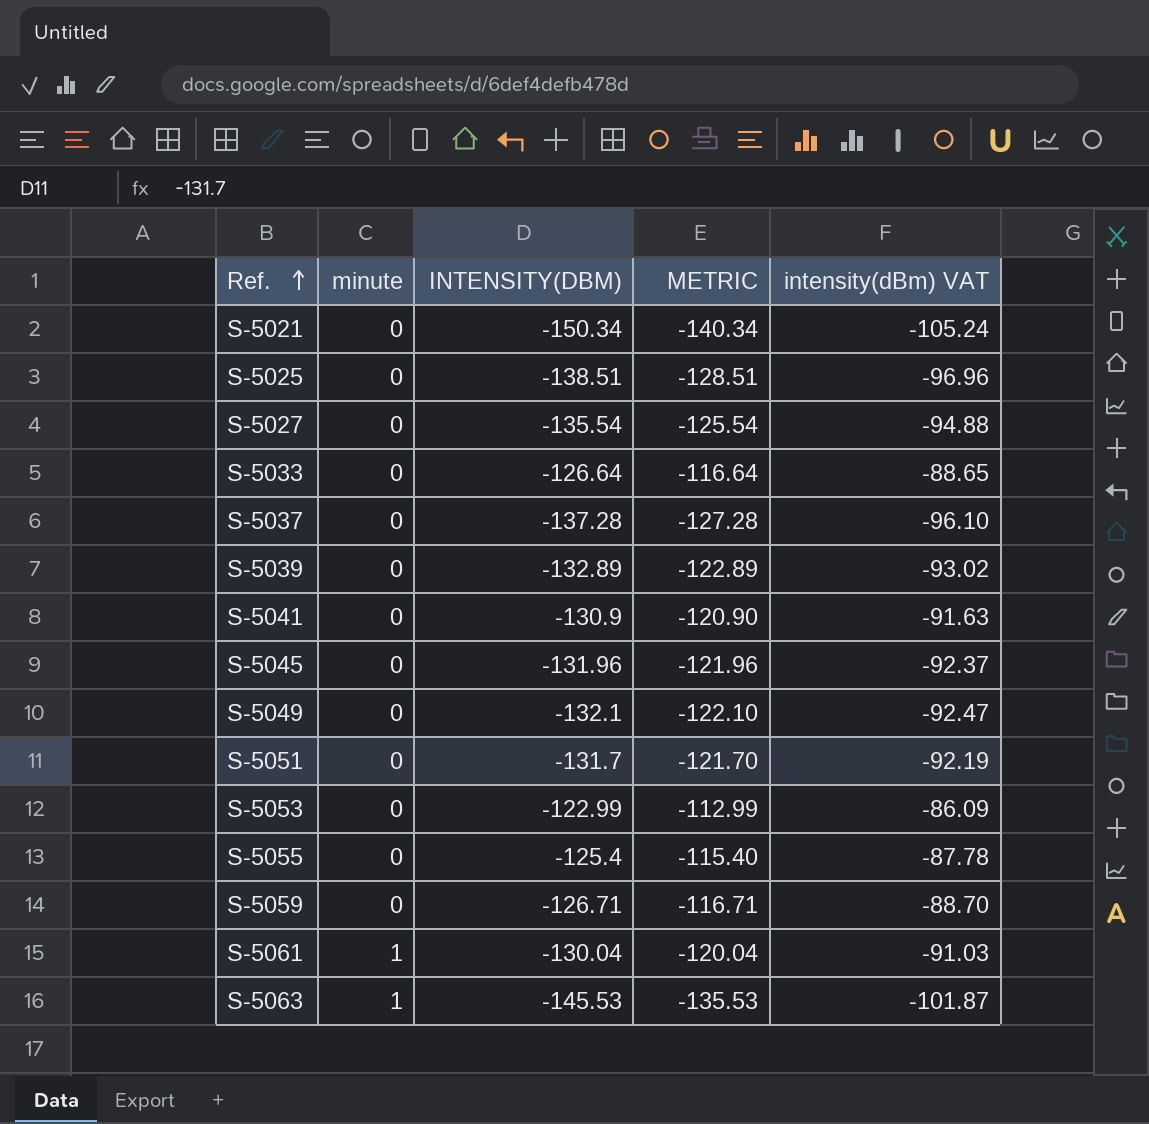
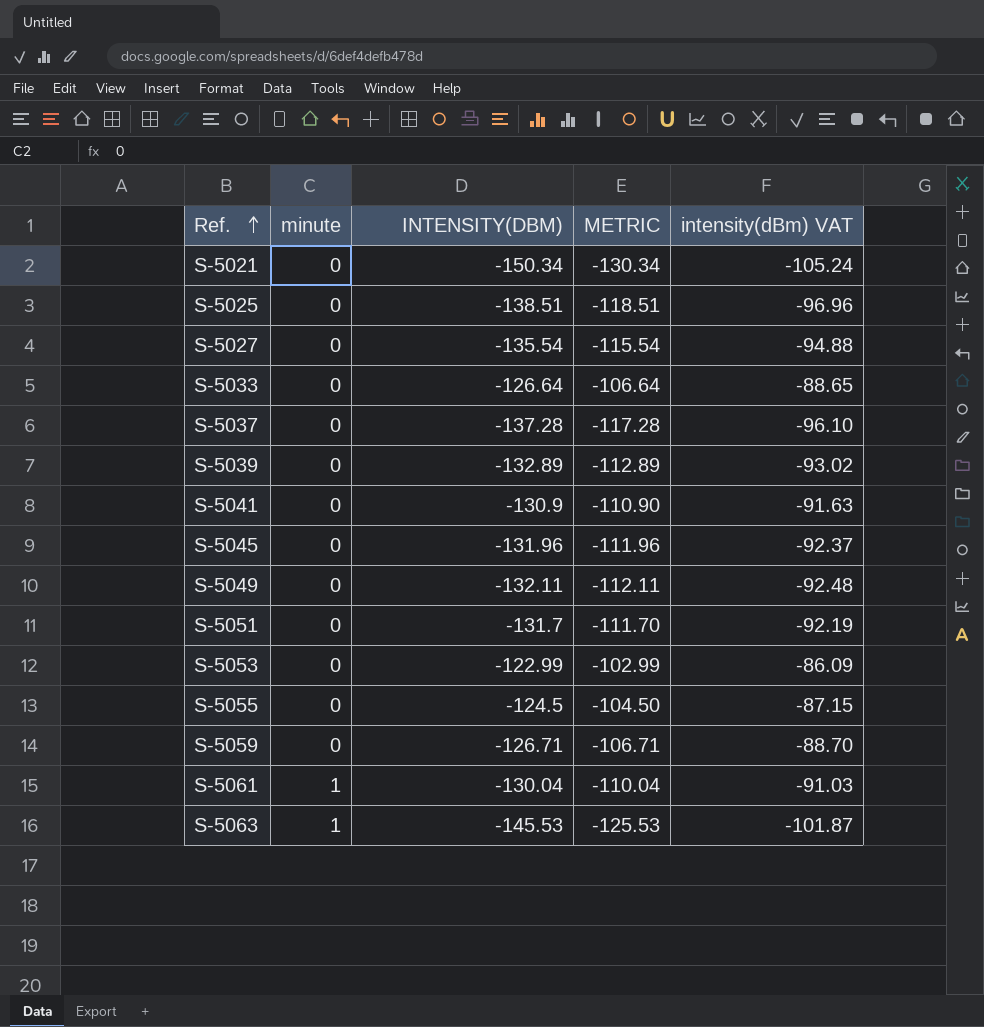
column METRIC | formula: [INTENSITY(DBM)] + 10 -> [INTENSITY(DBM)] + 20
S-5049 | INTENSITY(DBM): -132.1 -> -132.11
S-5049 | intensity(dBm) VAT: -92.47 -> -92.48
S-5055 | INTENSITY(DBM): -125.4 -> -124.5
S-5055 | intensity(dBm) VAT: -87.78 -> -87.15

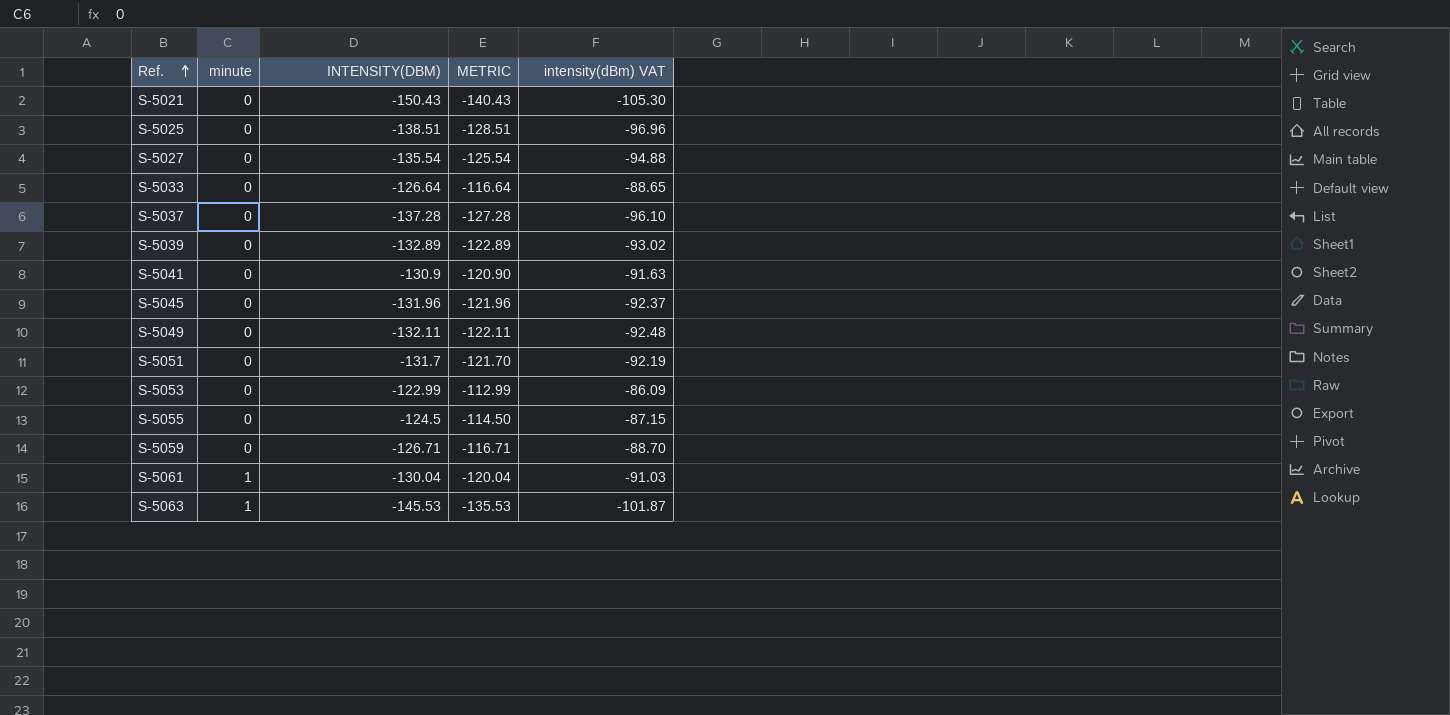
column METRIC | formula: [INTENSITY(DBM)] + 20 -> [INTENSITY(DBM)] + 10
S-5021 | INTENSITY(DBM): -150.34 -> -150.43
S-5021 | intensity(dBm) VAT: -105.24 -> -105.30

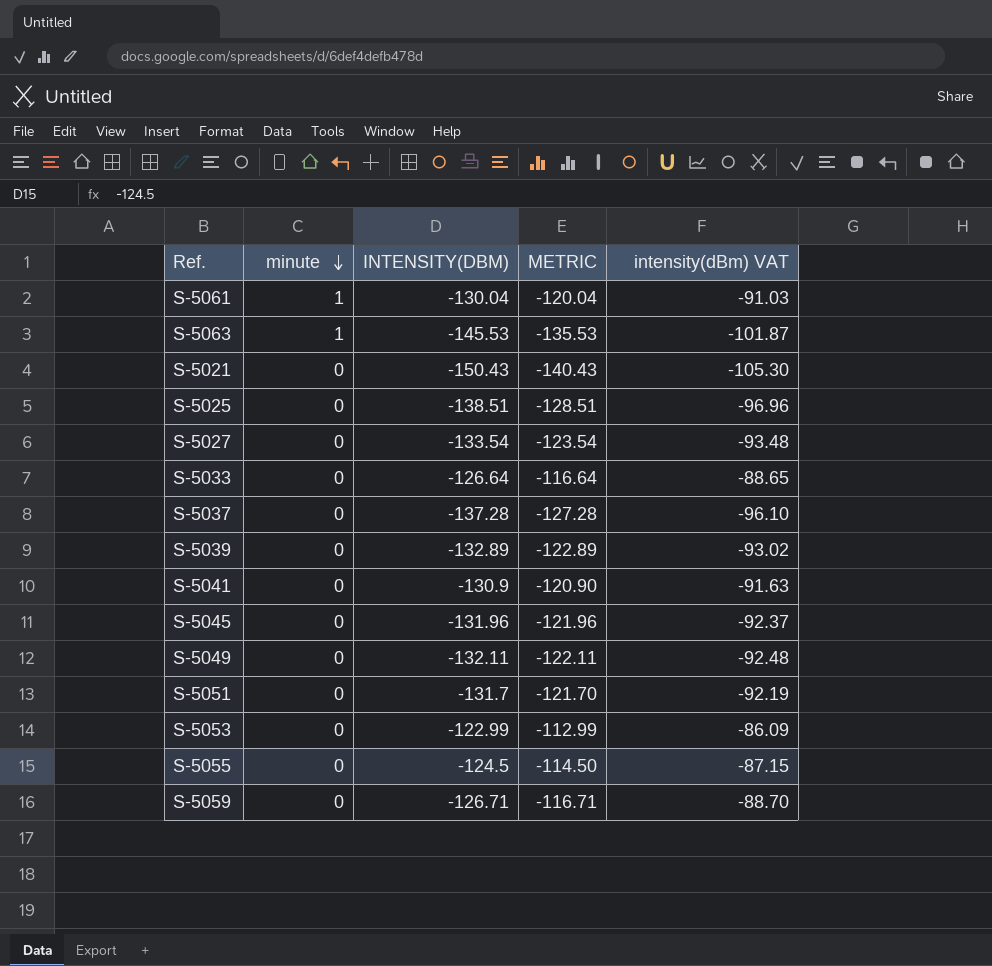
row order: Ref. ascending -> minute descending
S-5027 | INTENSITY(DBM): -135.54 -> -133.54
S-5027 | METRIC: -125.54 -> -123.54
S-5027 | intensity(dBm) VAT: -94.88 -> -93.48

